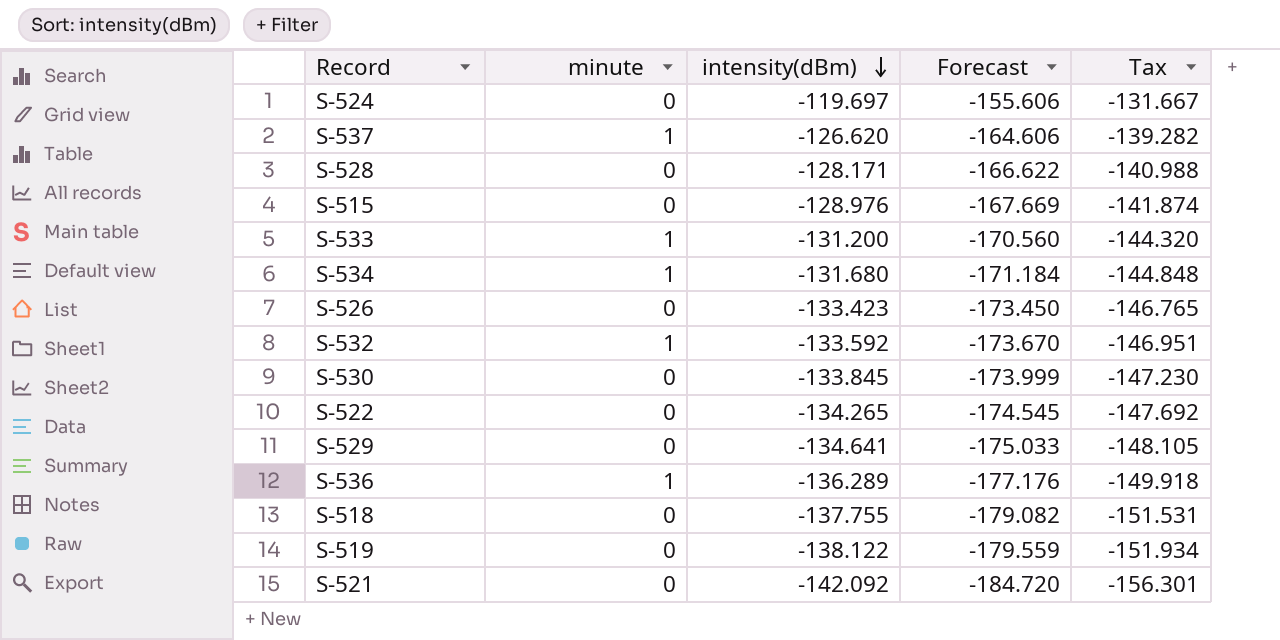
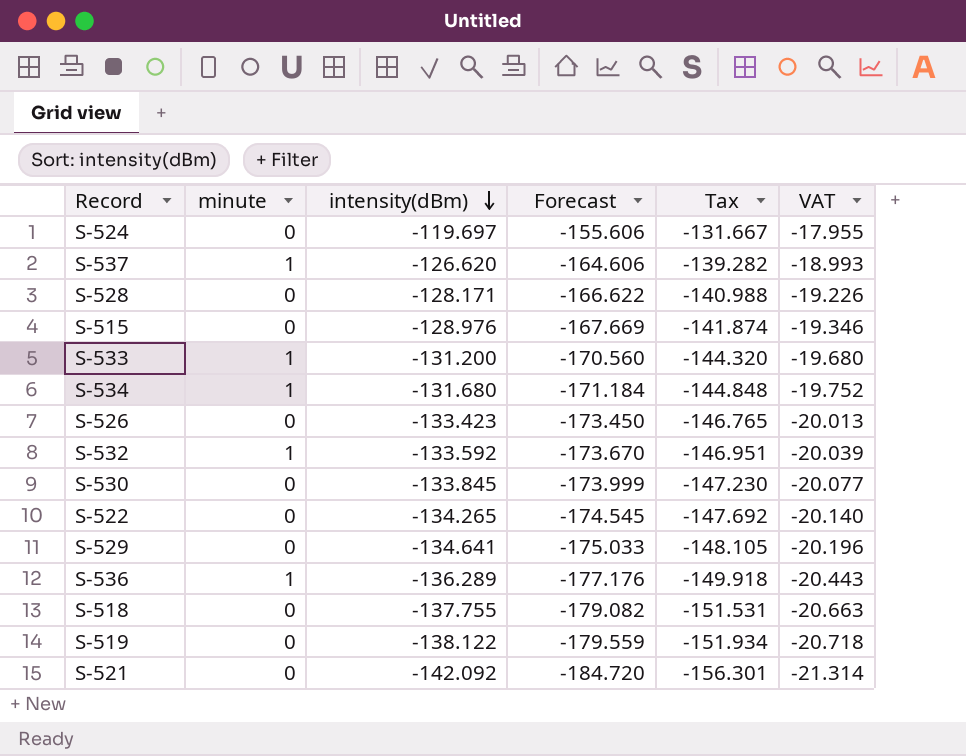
column VAT | formula: none -> [intensity(dBm)] * 0.15

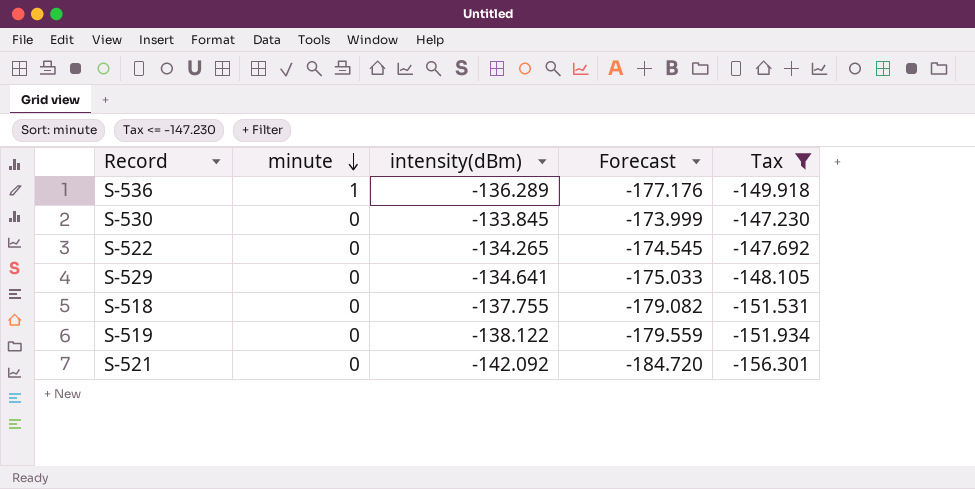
filter: none -> Tax <= -147.230
row order: intensity(dBm) descending -> minute descending
column VAT | formula: [intensity(dBm)] * 0.15 -> none

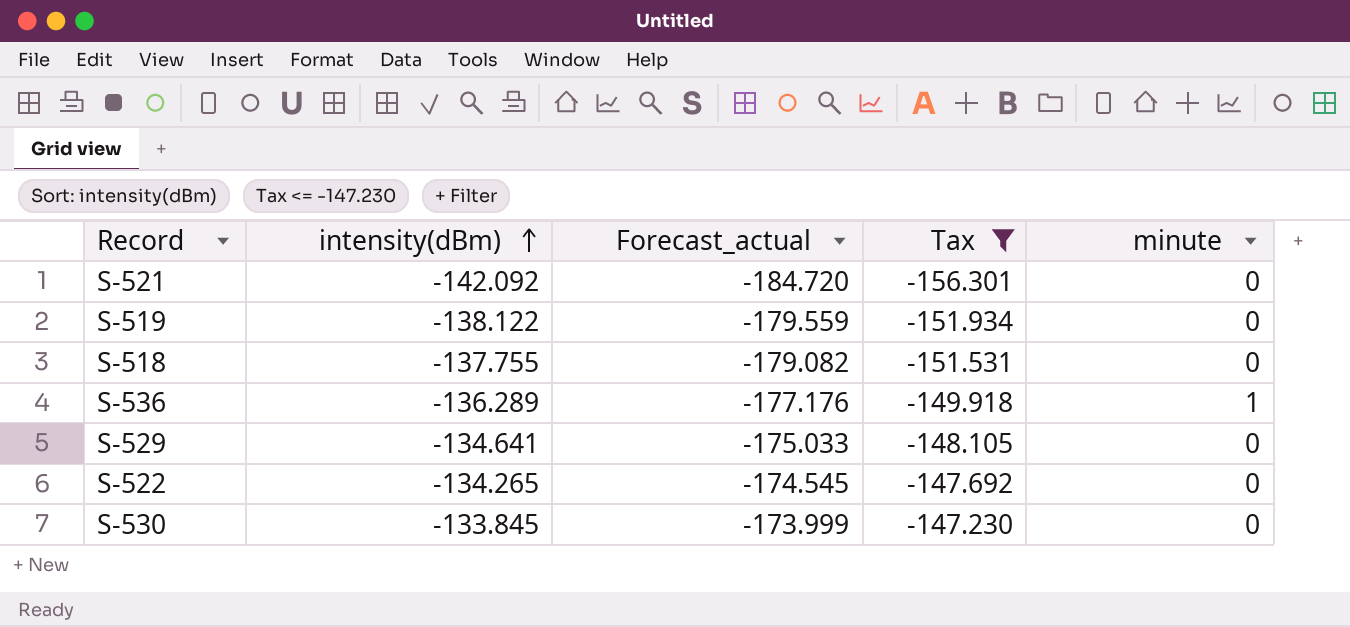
row order: minute descending -> intensity(dBm) ascending
column name: Forecast -> Forecast_actual
column minute | position: 2 -> 5

